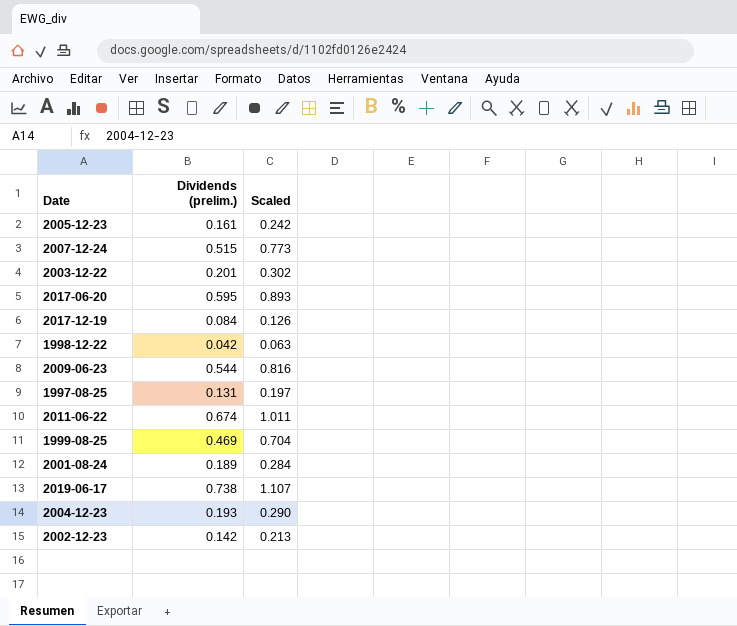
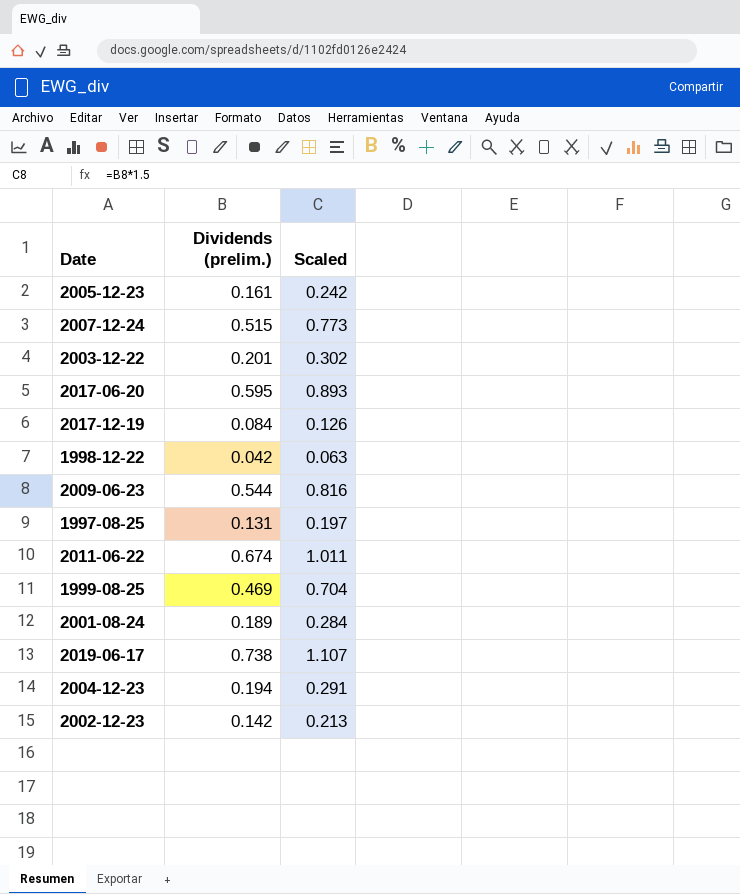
2004-12-23 | Dividends (prelim.): 0.193 -> 0.194
2004-12-23 | Scaled: 0.290 -> 0.291

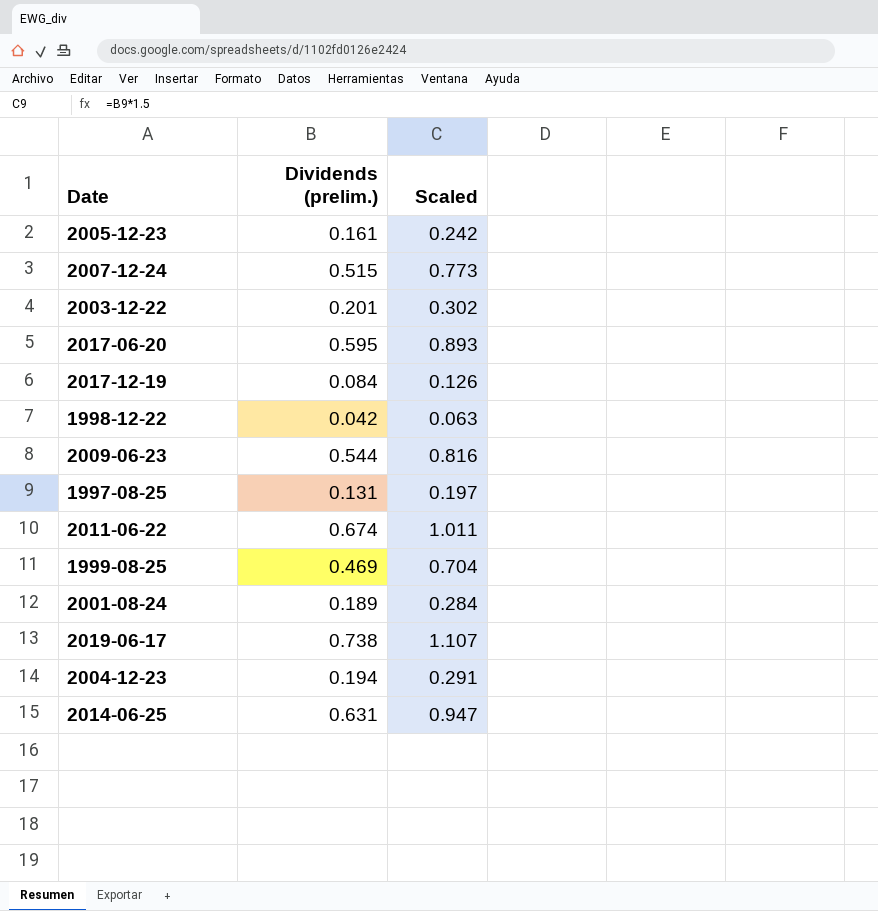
row 2002-12-23: 0.142 | 0.213 -> none
row 2014-06-25: none -> 0.631 | 0.947

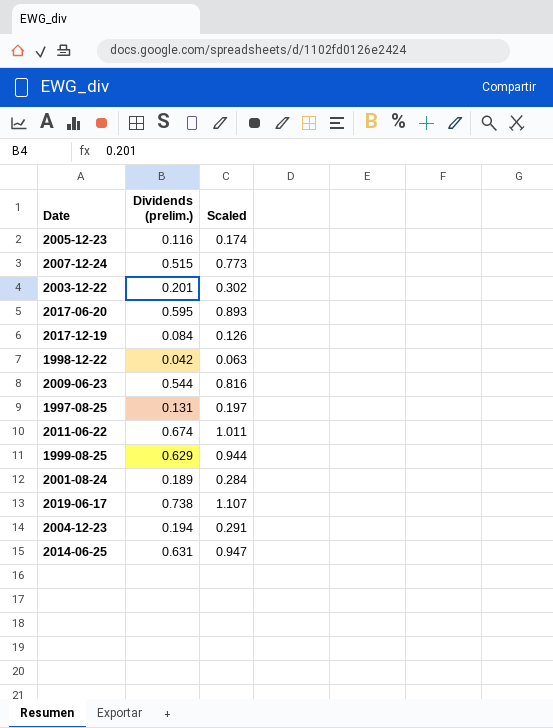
2005-12-23 | Dividends (prelim.): 0.161 -> 0.116
2005-12-23 | Scaled: 0.242 -> 0.174
1999-08-25 | Dividends (prelim.): 0.469 -> 0.629
1999-08-25 | Scaled: 0.704 -> 0.944

